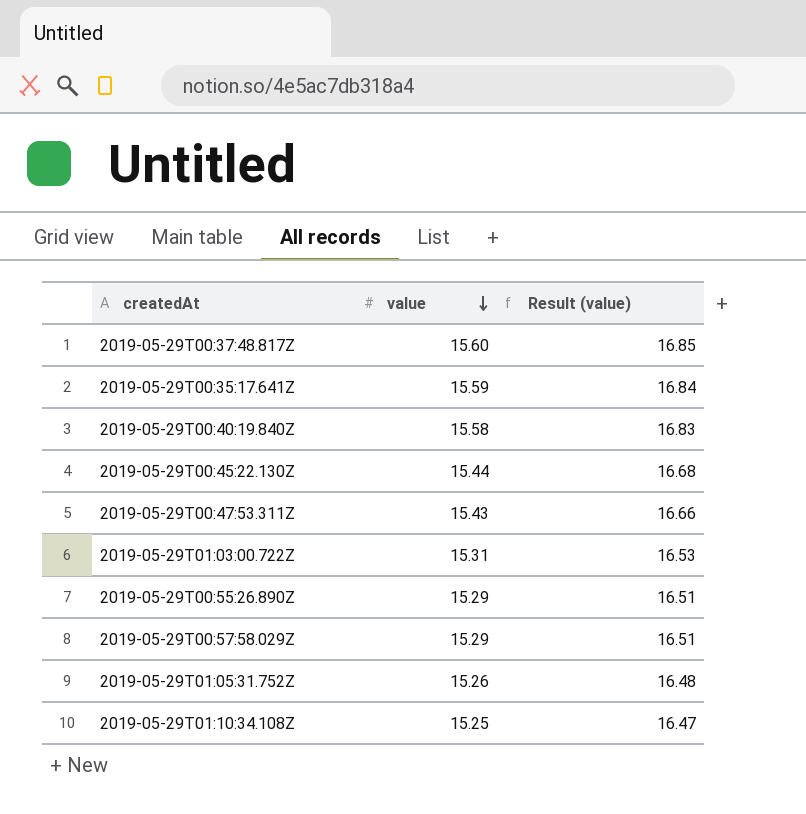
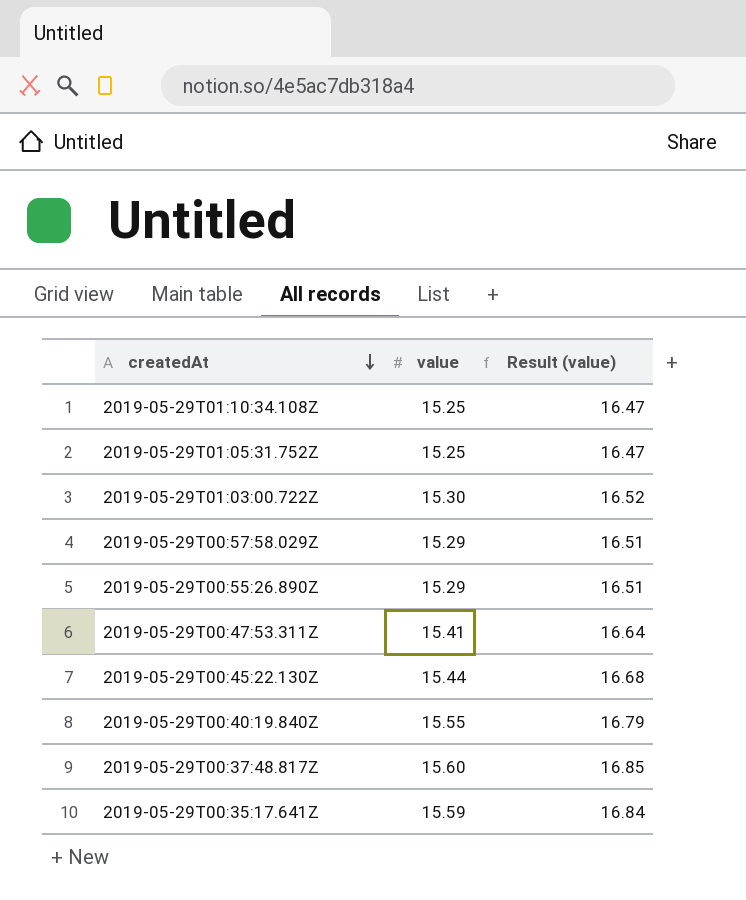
row order: value descending -> createdAt descending
2019-05-29T01:05:31.752Z | value: 15.26 -> 15.25
2019-05-29T01:05:31.752Z | Result (value): 16.48 -> 16.47
2019-05-29T01:03:00.722Z | value: 15.31 -> 15.30
2019-05-29T01:03:00.722Z | Result (value): 16.53 -> 16.52
2019-05-29T00:47:53.311Z | value: 15.43 -> 15.41
2019-05-29T00:47:53.311Z | Result (value): 16.66 -> 16.64
2019-05-29T00:40:19.840Z | value: 15.58 -> 15.55
2019-05-29T00:40:19.840Z | Result (value): 16.83 -> 16.79

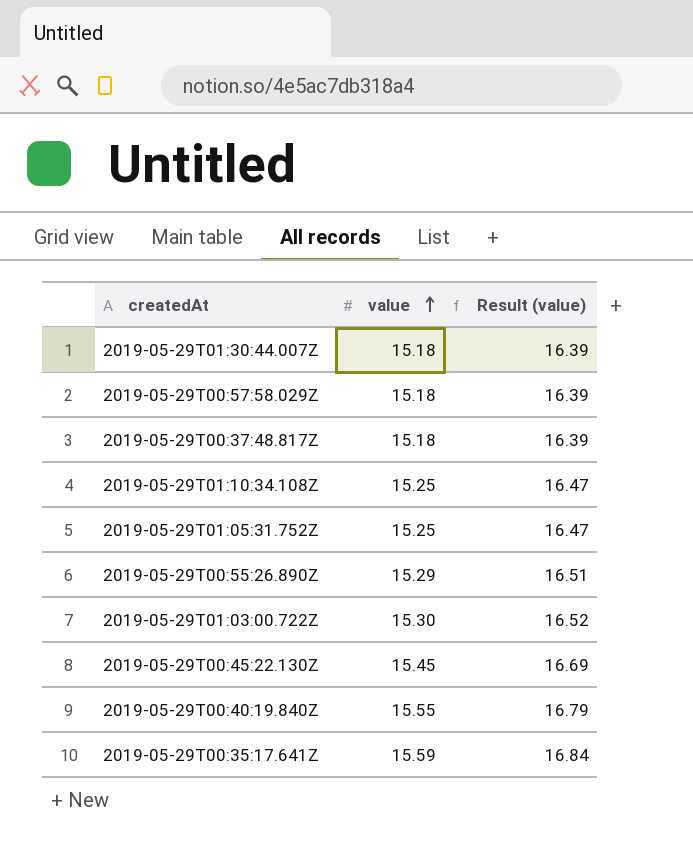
row order: createdAt descending -> value ascending
row 2019-05-29T00:47:53.311Z: 15.41 | 16.64 -> none
row 2019-05-29T01:30:44.007Z: none -> 15.18 | 16.39
2019-05-29T00:57:58.029Z | value: 15.29 -> 15.18
2019-05-29T00:57:58.029Z | Result (value): 16.51 -> 16.39
2019-05-29T00:37:48.817Z | value: 15.60 -> 15.18
2019-05-29T00:37:48.817Z | Result (value): 16.85 -> 16.39
2019-05-29T00:45:22.130Z | value: 15.44 -> 15.45
2019-05-29T00:45:22.130Z | Result (value): 16.68 -> 16.69

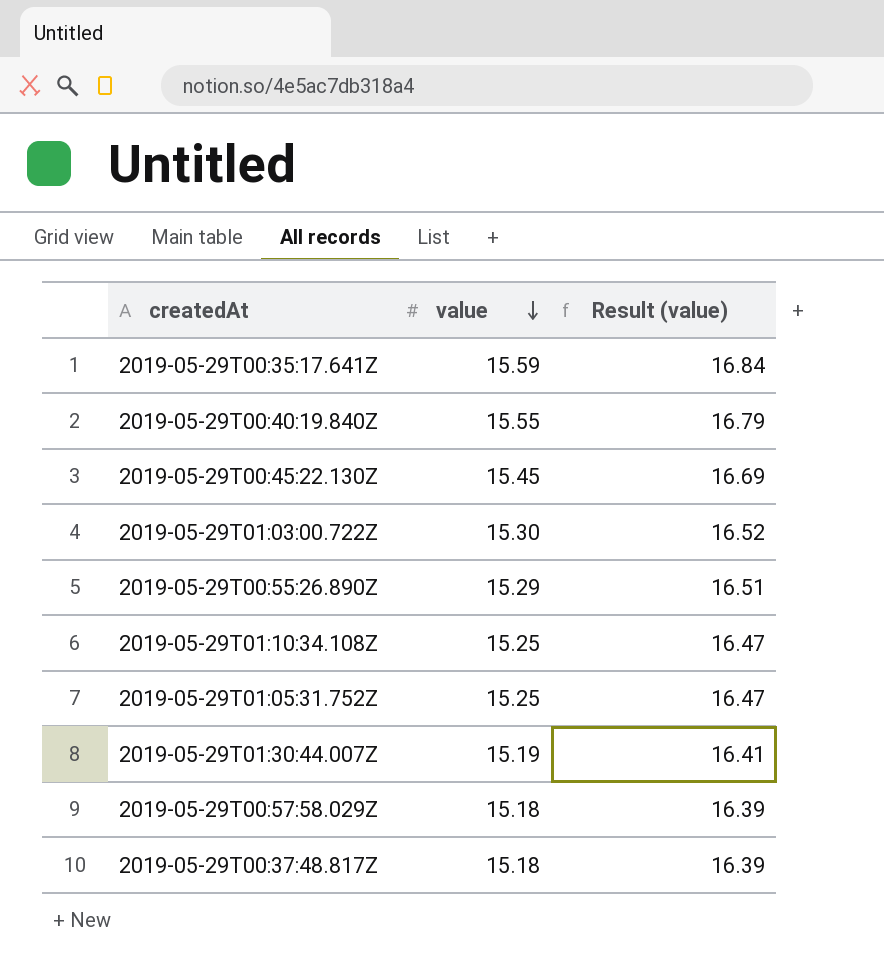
row order: value ascending -> value descending
2019-05-29T01:30:44.007Z | value: 15.18 -> 15.19
2019-05-29T01:30:44.007Z | Result (value): 16.39 -> 16.41

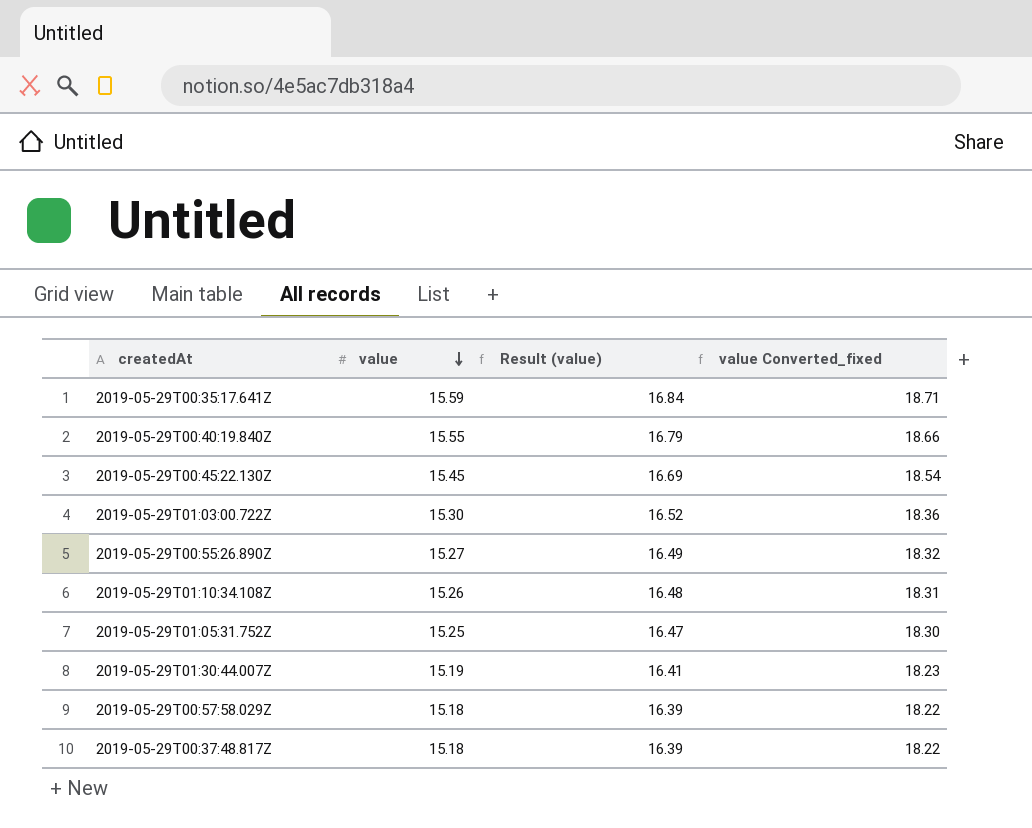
column value Converted_fixed | formula: none -> [value] * 1.2
2019-05-29T00:55:26.890Z | value: 15.29 -> 15.27
2019-05-29T00:55:26.890Z | Result (value): 16.51 -> 16.49
2019-05-29T01:10:34.108Z | value: 15.25 -> 15.26
2019-05-29T01:10:34.108Z | Result (value): 16.47 -> 16.48

